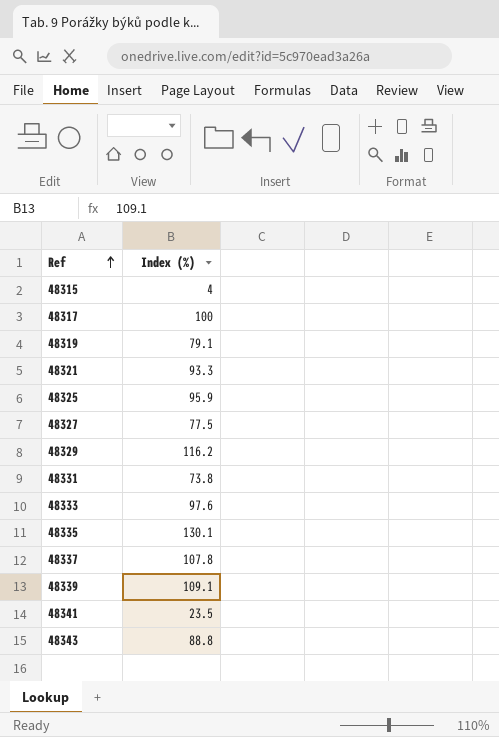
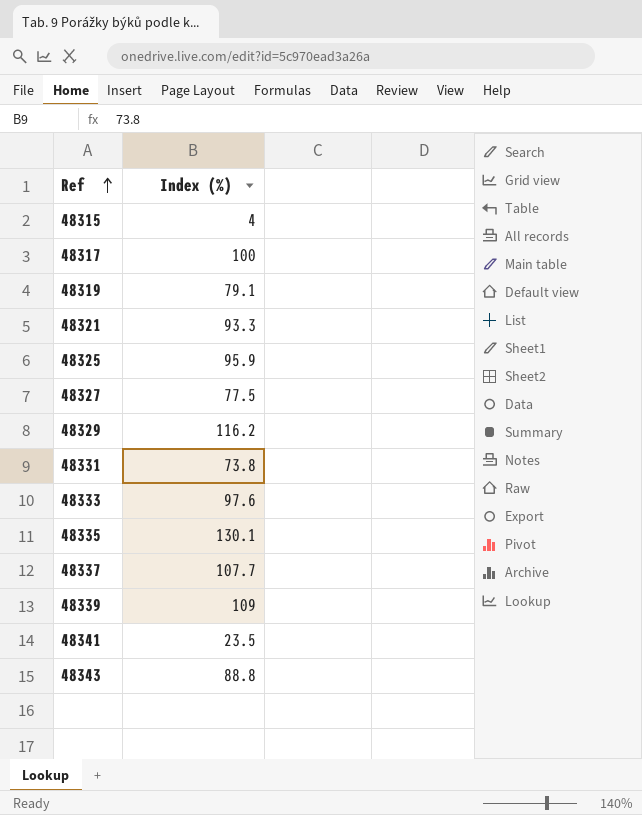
48337 | Index (%): 107.8 -> 107.7
48339 | Index (%): 109.1 -> 109

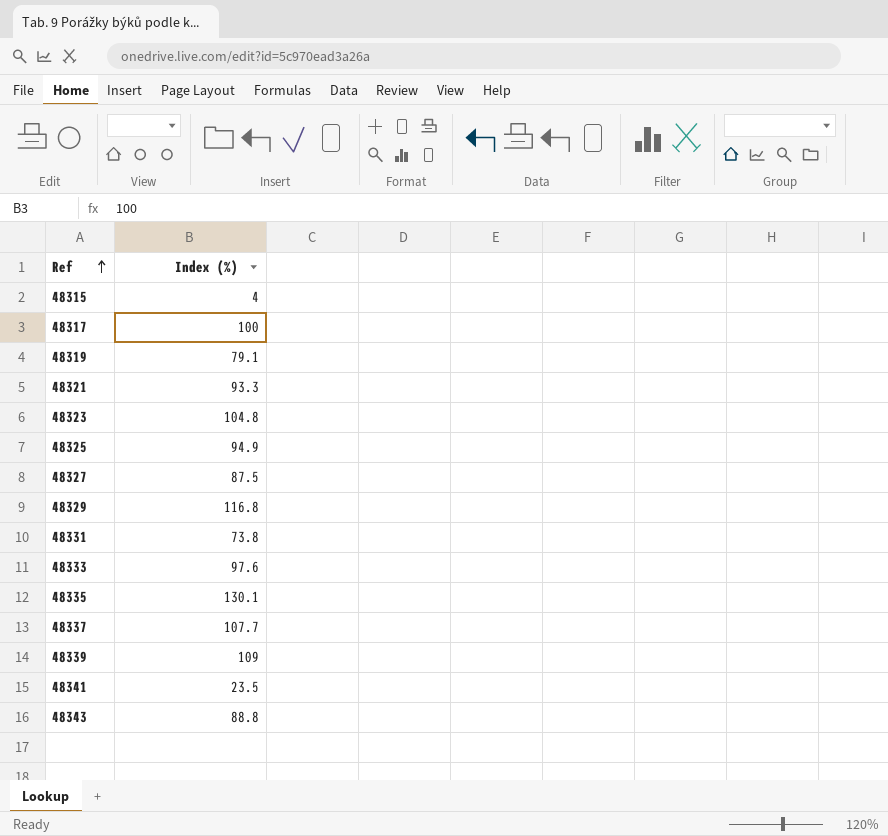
row 48323: none -> 104.8
48325 | Index (%): 95.9 -> 94.9
48327 | Index (%): 77.5 -> 87.5
48329 | Index (%): 116.2 -> 116.8

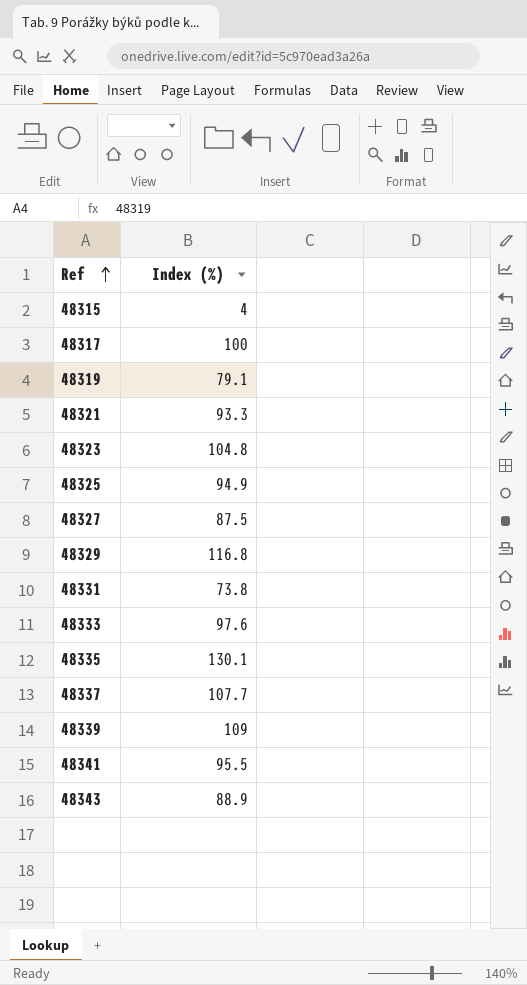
48341 | Index (%): 23.5 -> 95.5
48343 | Index (%): 88.8 -> 88.9

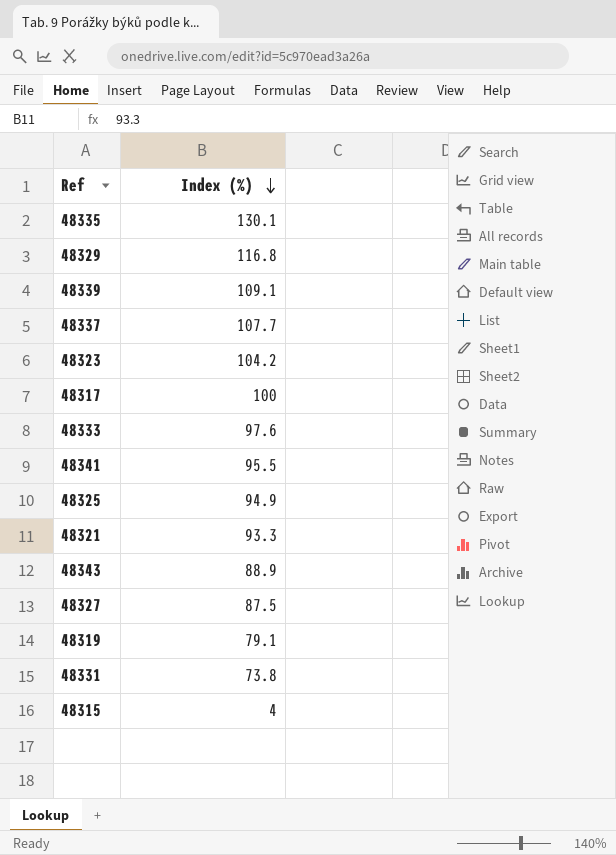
row order: Ref ascending -> Index (%) descending
48339 | Index (%): 109 -> 109.1
48323 | Index (%): 104.8 -> 104.2

